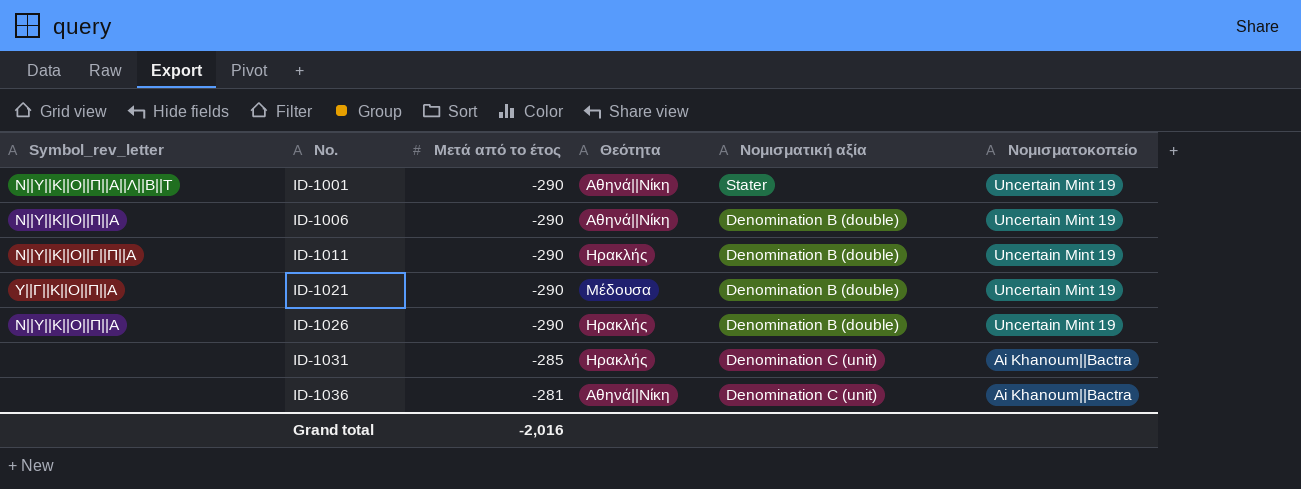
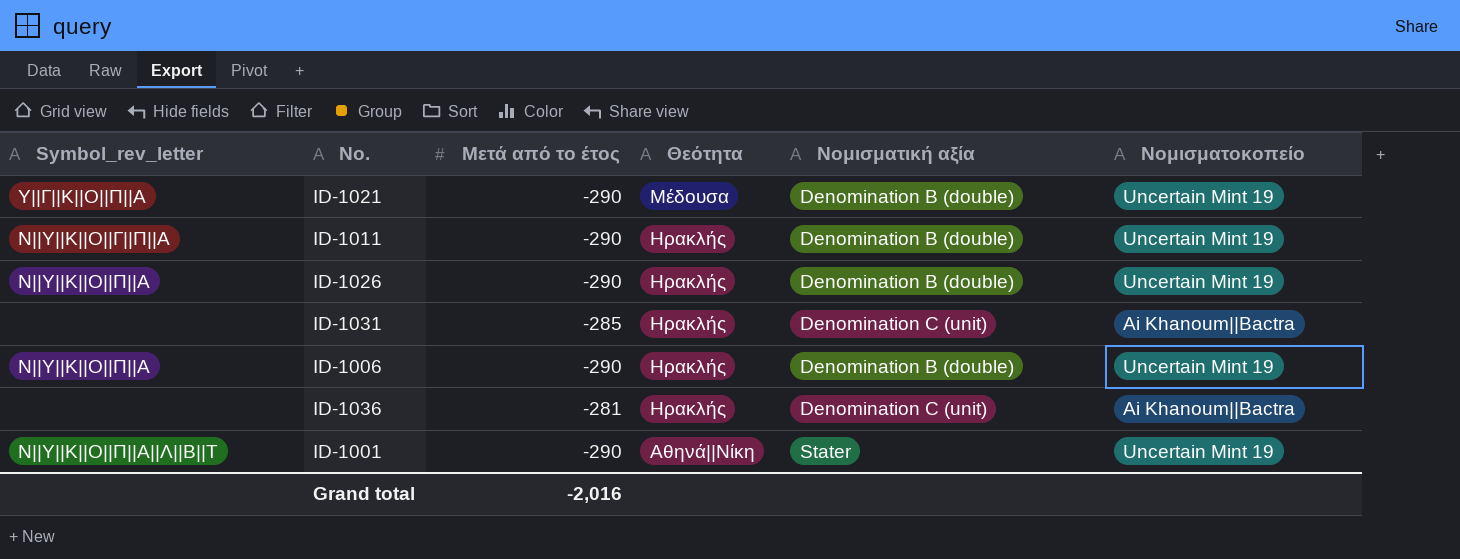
row order: No. ascending -> Θεότητα descending
ID-1006 | Θεότητα: Αθηνά||Νίκη -> Ηρακλής
ID-1036 | Θεότητα: Αθηνά||Νίκη -> Ηρακλής

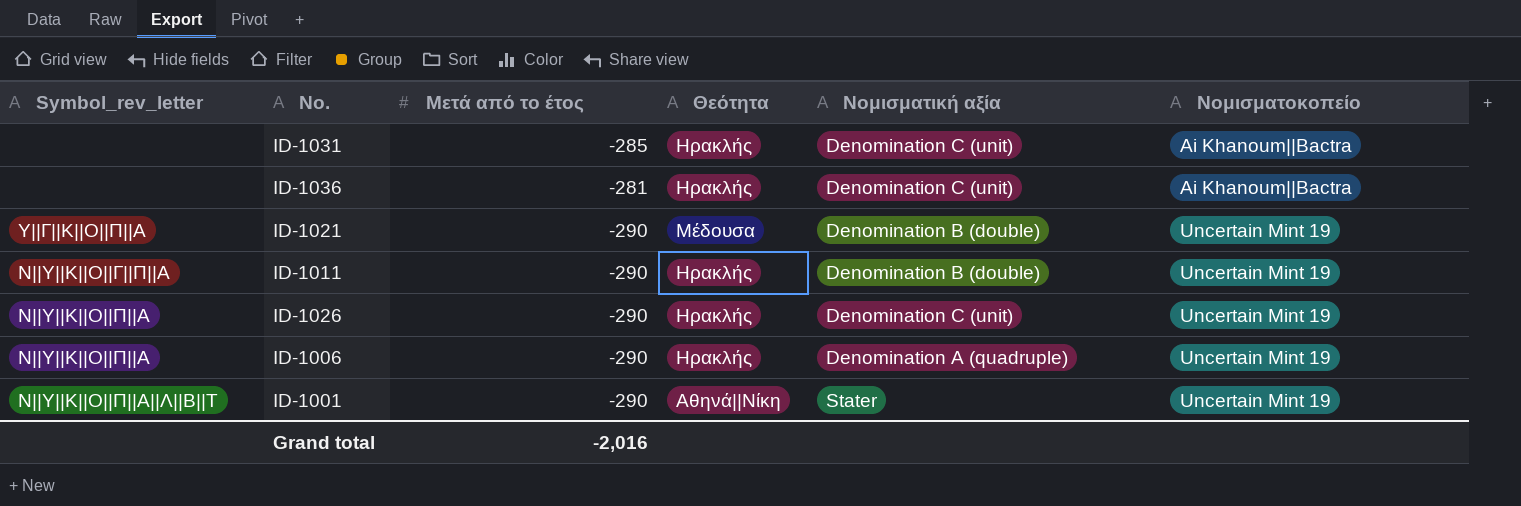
row order: Θεότητα descending -> Νομισματοκοπείο ascending
ID-1026 | Νομισματική αξία: Denomination B (double) -> Denomination C (unit)
ID-1006 | Νομισματική αξία: Denomination B (double) -> Denomination A (quadruple)

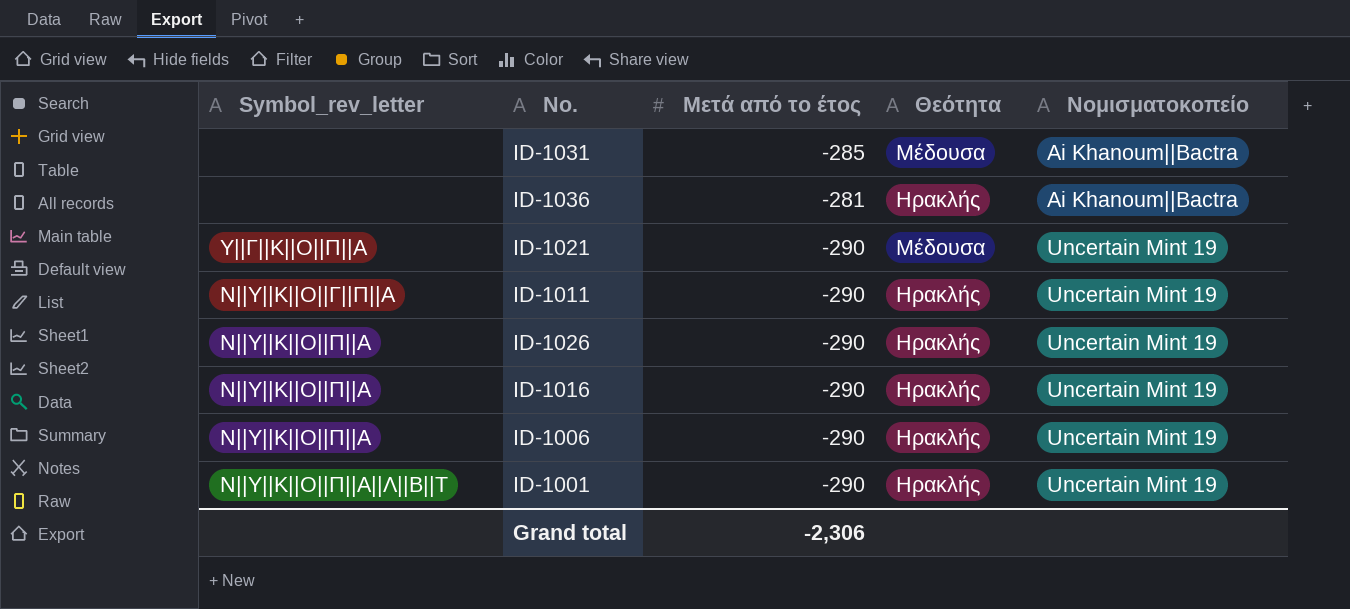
column Νομισματική αξία | position: 5 -> none
ID-1031 | Θεότητα: Ηρακλής -> Μέδουσα
row ID-1016: none -> Ν||Υ||Κ||Ο||Π||Α | -290 | Ηρακλής | Uncertain Mint 19
ID-1001 | Θεότητα: Αθηνά||Νίκη -> Ηρακλής
Grand total | Μετά από το έτος: -2,016 -> -2,306

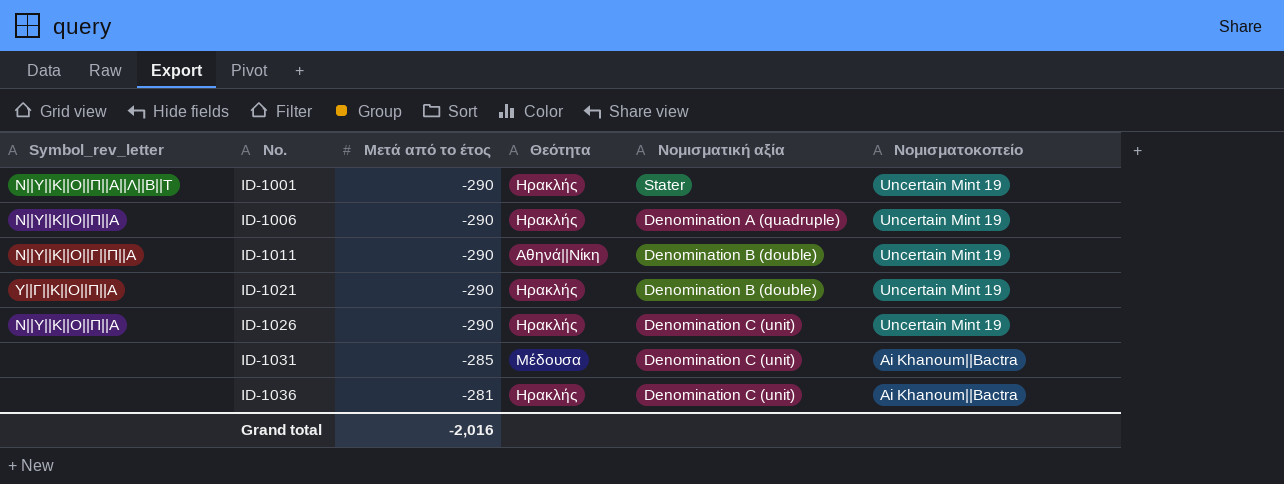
row order: Νομισματοκοπείο ascending -> No. ascending
column Νομισματική αξία | position: none -> 5
row ID-1016: Ν||Υ||Κ||Ο||Π||Α | -290 | Ηρακλής | Uncertain Mint 19 -> none
ID-1011 | Θεότητα: Ηρακλής -> Αθηνά||Νίκη
ID-1021 | Θεότητα: Μέδουσα -> Ηρακλής
Grand total | Μετά από το έτος: -2,306 -> -2,016

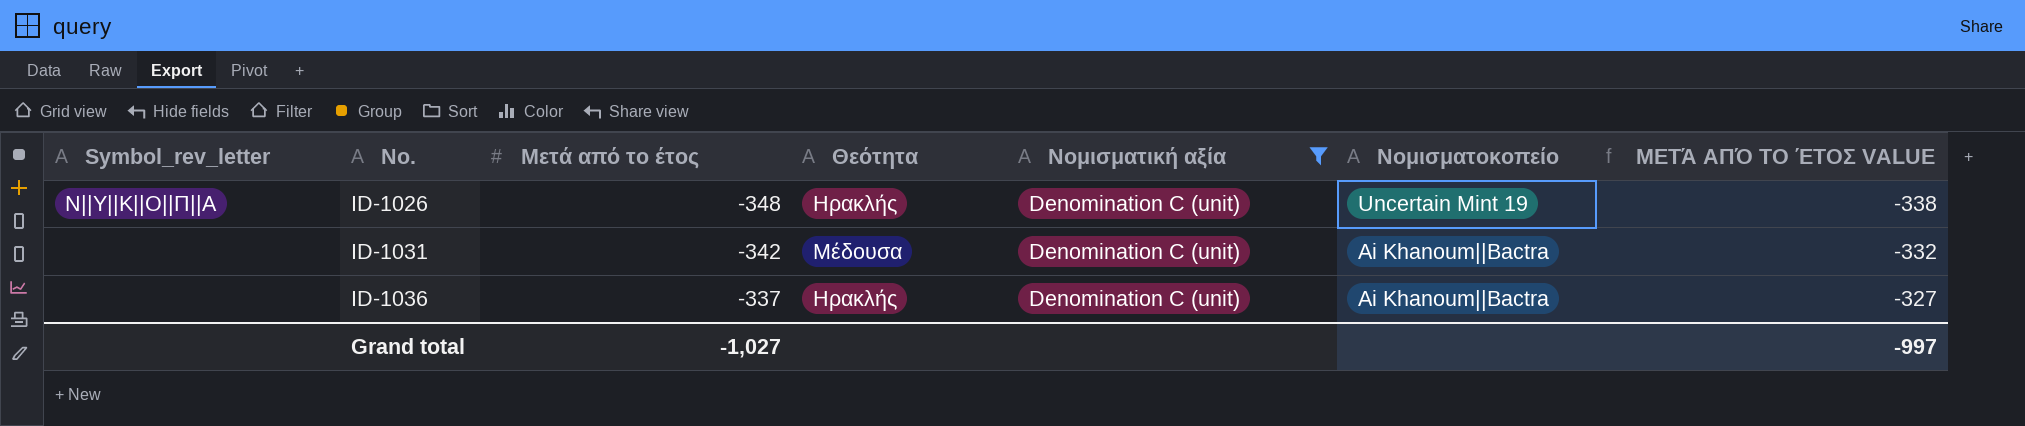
filter: none -> Νομισματική αξία = Denomination C (unit)
column ΜΕΤΆ ΑΠΌ ΤΟ ΈΤΟΣ VALUE | formula: none -> [Μετά από το έτος] + 10
ID-1026 | Μετά από το έτος: -290 -> -348
ID-1031 | Μετά από το έτος: -285 -> -342
ID-1036 | Μετά από το έτος: -281 -> -337
Grand total | Μετά από το έτος: -2,016 -> -1,027

